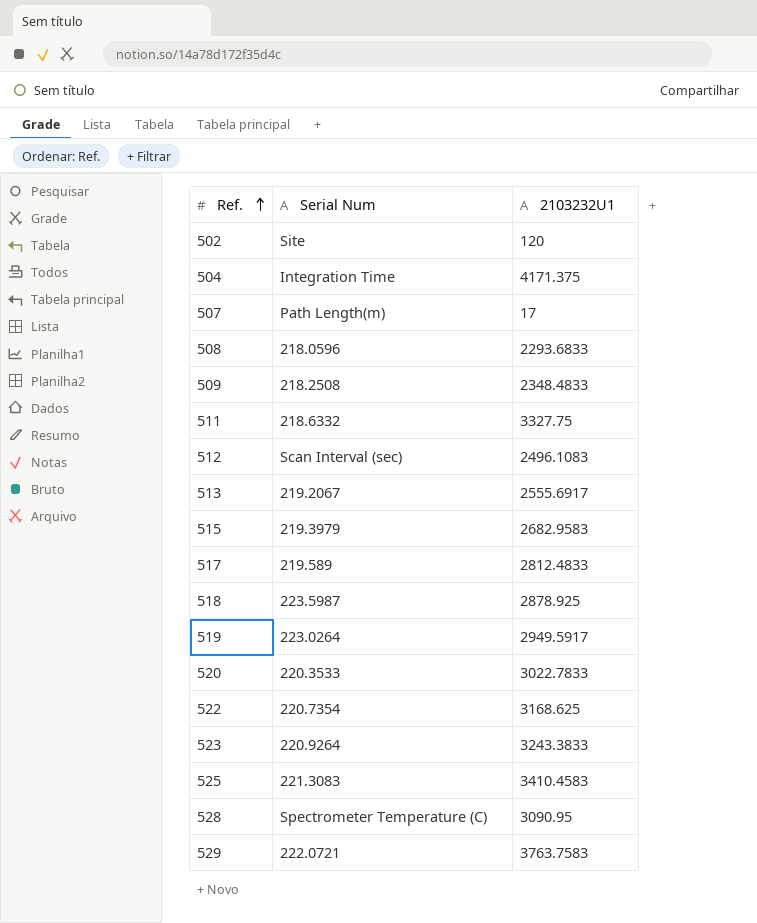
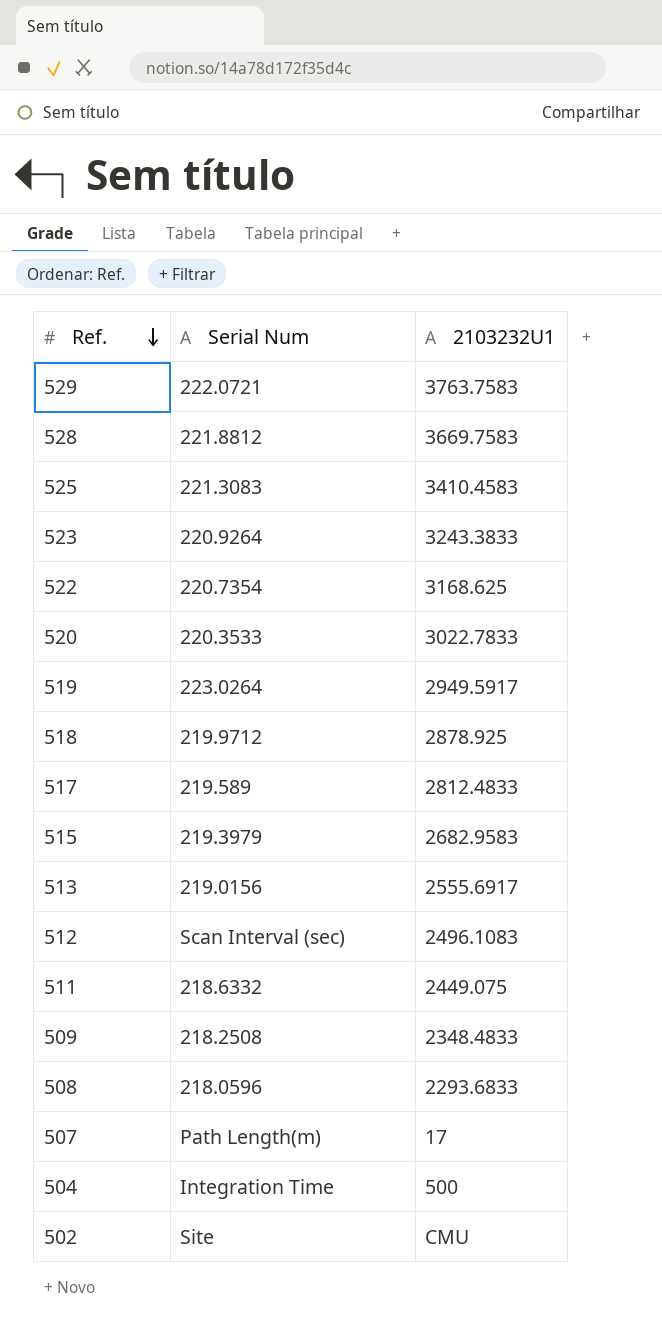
row order: Ref. ascending -> Ref. descending
528 | Serial Num: Spectrometer Temperature (C) -> 221.8812
528 | 2103232U1: 3090.95 -> 3669.7583
518 | Serial Num: 223.5987 -> 219.9712
513 | Serial Num: 219.2067 -> 219.0156
511 | 2103232U1: 3327.75 -> 2449.075
504 | 2103232U1: 4171.375 -> 500
502 | 2103232U1: 120 -> CMU

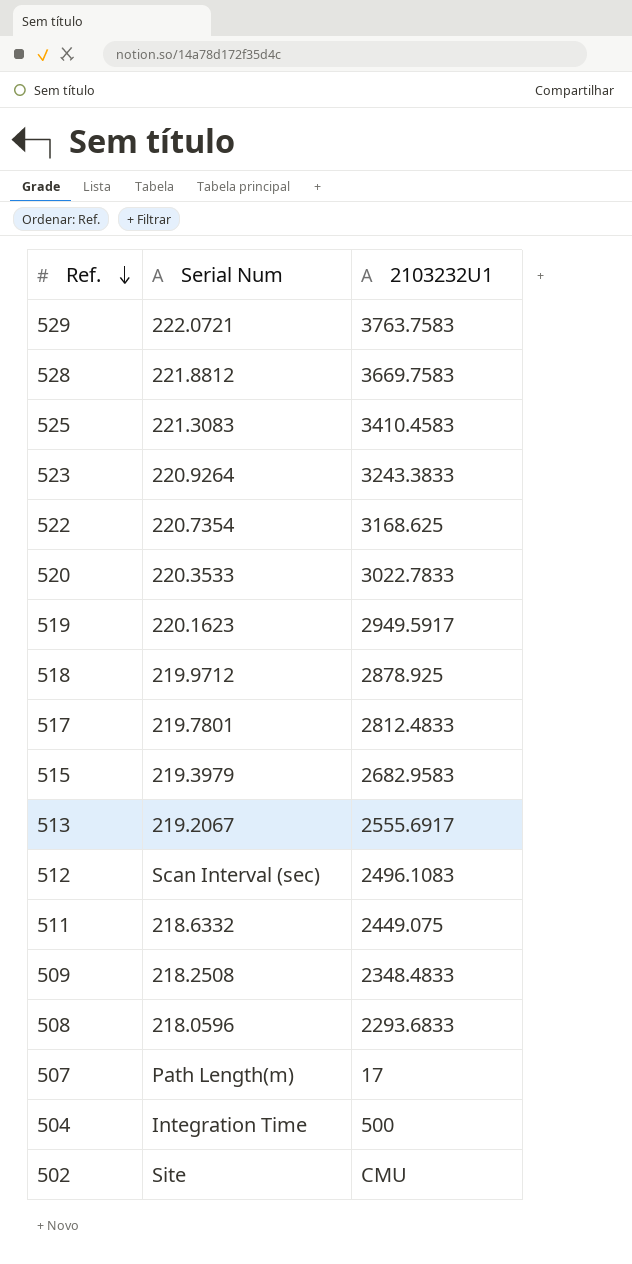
519 | Serial Num: 223.0264 -> 220.1623
517 | Serial Num: 219.589 -> 219.7801
513 | Serial Num: 219.0156 -> 219.2067

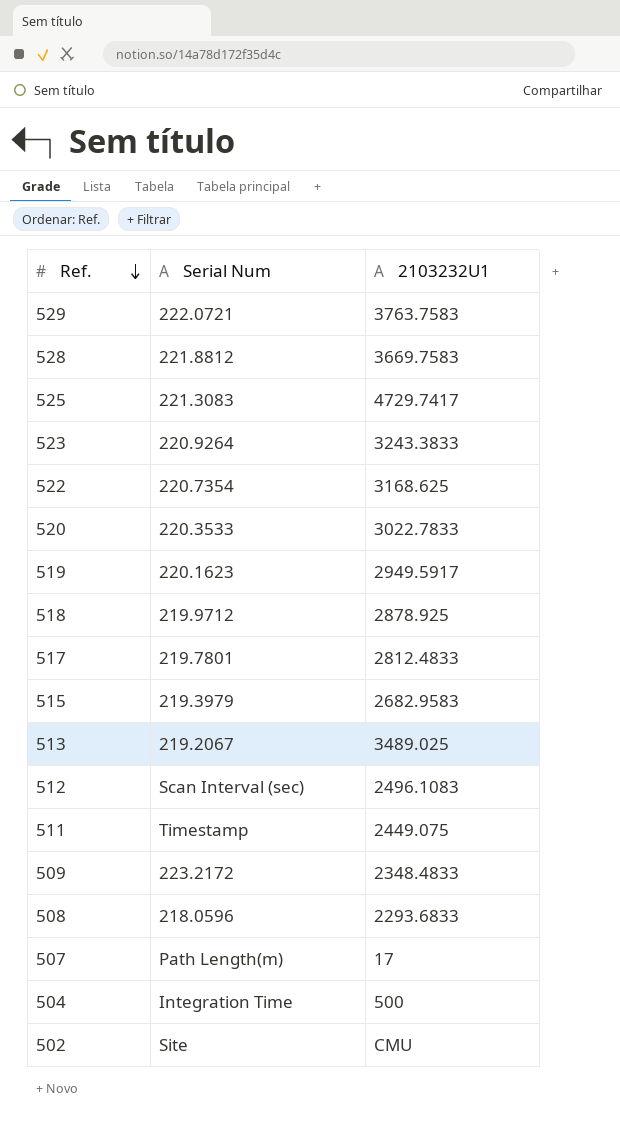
525 | 2103232U1: 3410.4583 -> 4729.7417
513 | 2103232U1: 2555.6917 -> 3489.025
511 | Serial Num: 218.6332 -> Timestamp
509 | Serial Num: 218.2508 -> 223.2172

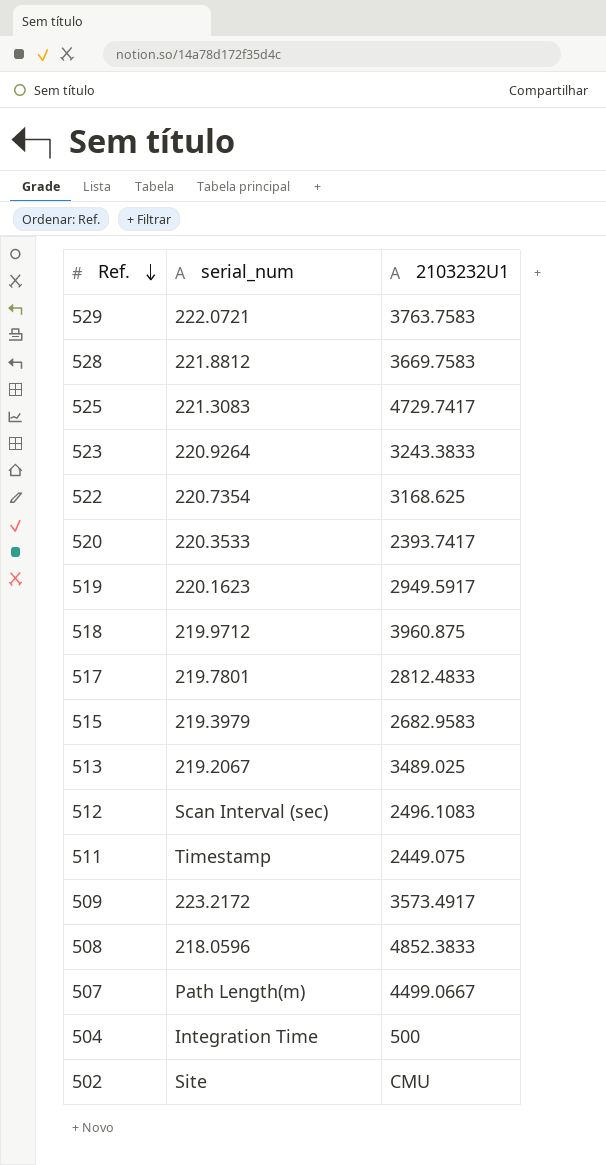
column name: Serial Num -> serial_num
520 | 2103232U1: 3022.7833 -> 2393.7417
518 | 2103232U1: 2878.925 -> 3960.875
509 | 2103232U1: 2348.4833 -> 3573.4917
508 | 2103232U1: 2293.6833 -> 4852.3833
507 | 2103232U1: 17 -> 4499.0667

